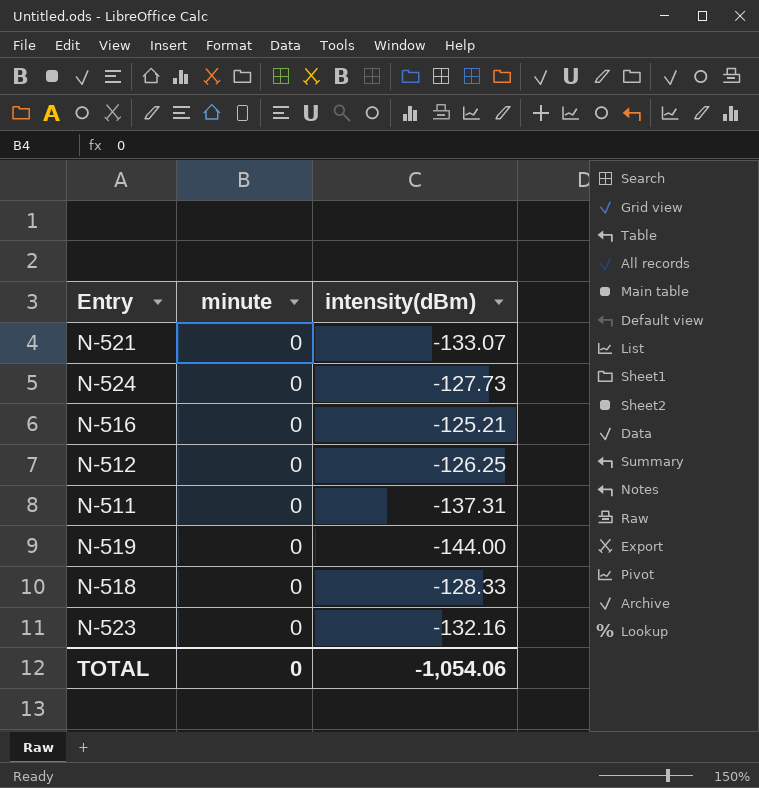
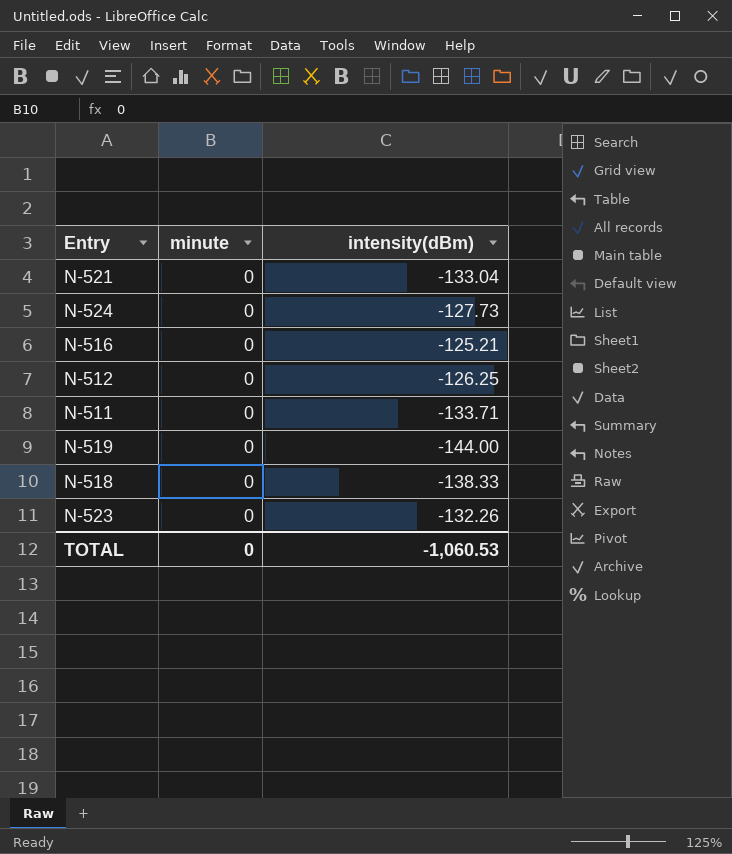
N-521 | intensity(dBm): -133.07 -> -133.04
N-511 | intensity(dBm): -137.31 -> -133.71
N-518 | intensity(dBm): -128.33 -> -138.33
N-523 | intensity(dBm): -132.16 -> -132.26
TOTAL | intensity(dBm): -1,054.06 -> -1,060.53

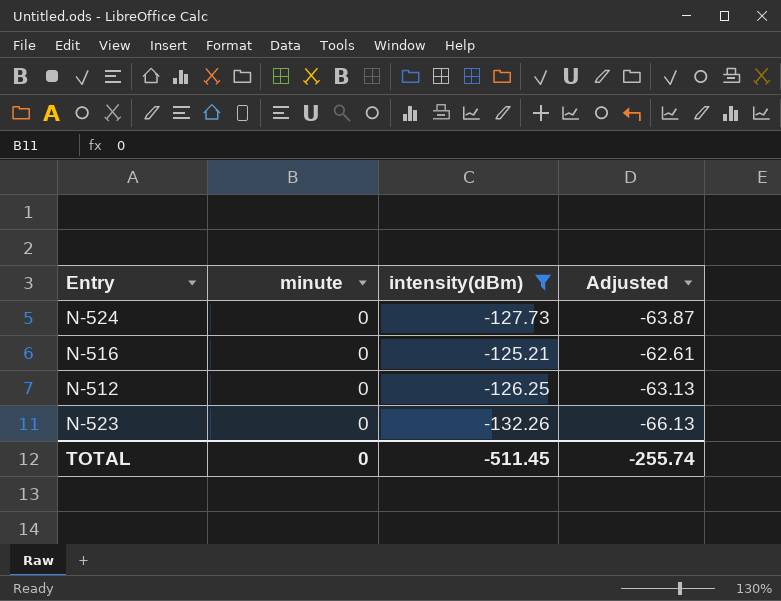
filter: none -> intensity(dBm) >= -132.26
column Adjusted | formula: none -> [intensity(dBm)] * 0.5
TOTAL | intensity(dBm): -1,060.53 -> -511.45

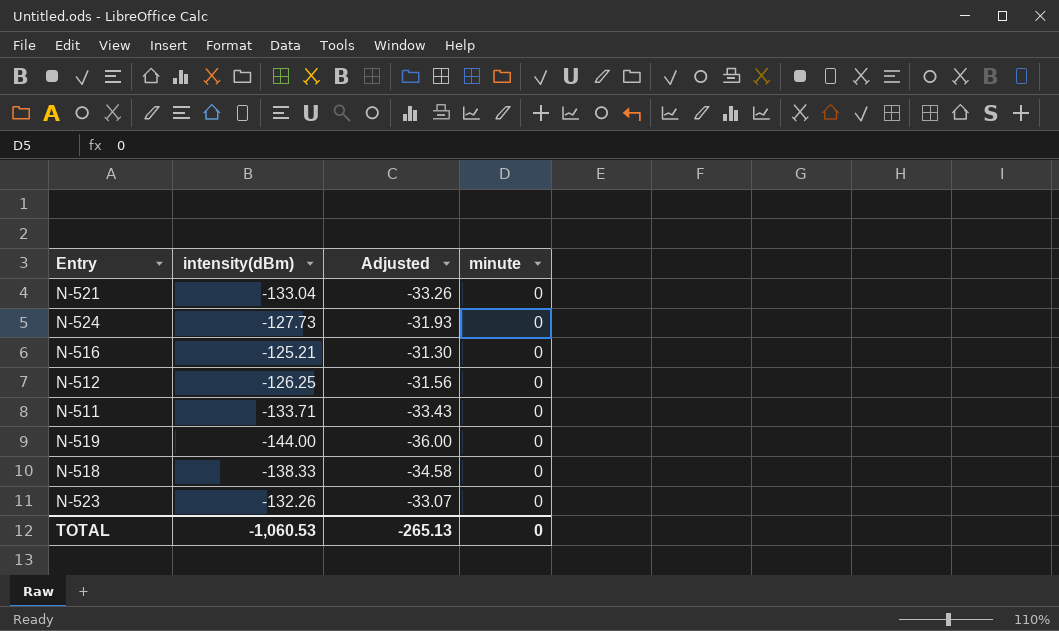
filter: intensity(dBm) >= -132.26 -> none
column Adjusted | formula: [intensity(dBm)] * 0.5 -> [intensity(dBm)] * 0.25
column minute | position: 2 -> 4
TOTAL | intensity(dBm): -511.45 -> -1,060.53
TOTAL | Adjusted: -255.74 -> -265.13

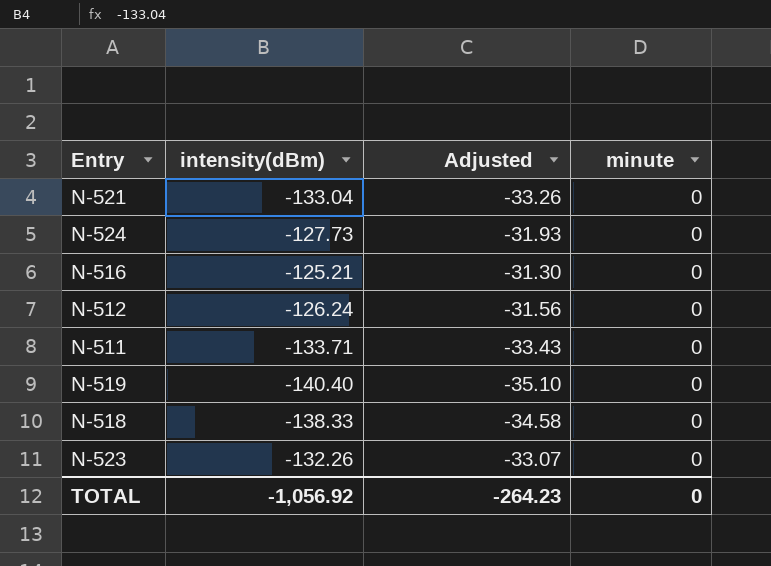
N-512 | intensity(dBm): -126.25 -> -126.24
N-519 | intensity(dBm): -144.00 -> -140.40
N-519 | Adjusted: -36.00 -> -35.10
TOTAL | intensity(dBm): -1,060.53 -> -1,056.92
TOTAL | Adjusted: -265.13 -> -264.23

